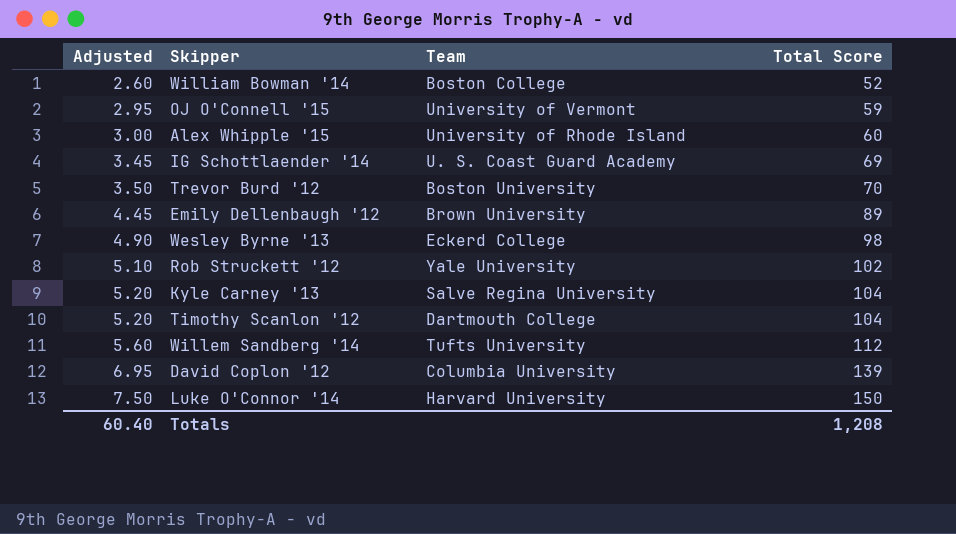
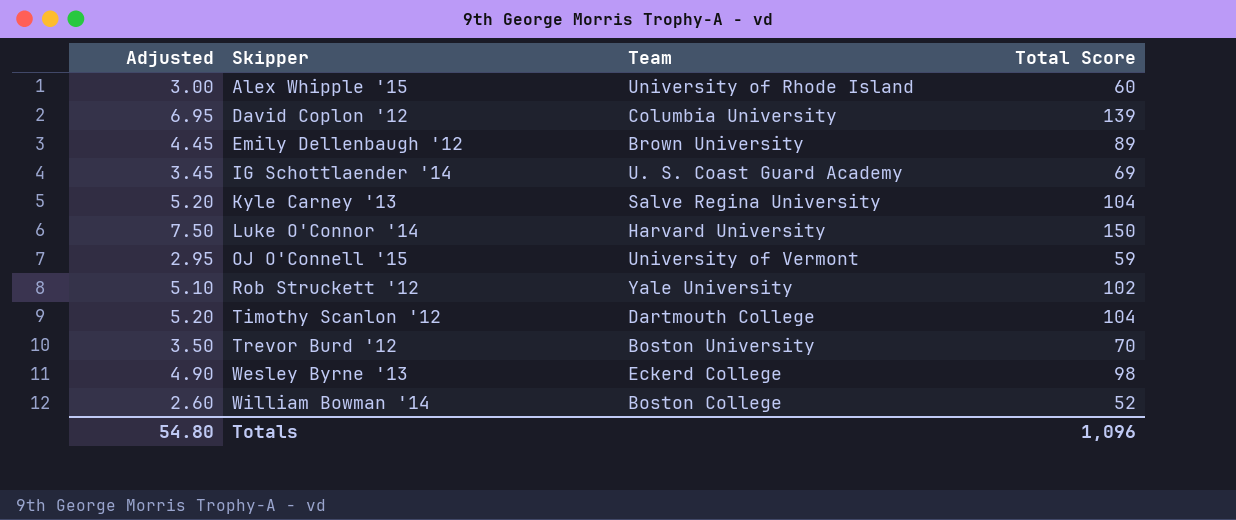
row order: Adjusted ascending -> Skipper ascending
row Willem Sandberg '14: 5.60 | Tufts University | 112 -> none
Totals | Adjusted: 60.40 -> 54.80
Totals | Total Score: 1,208 -> 1,096

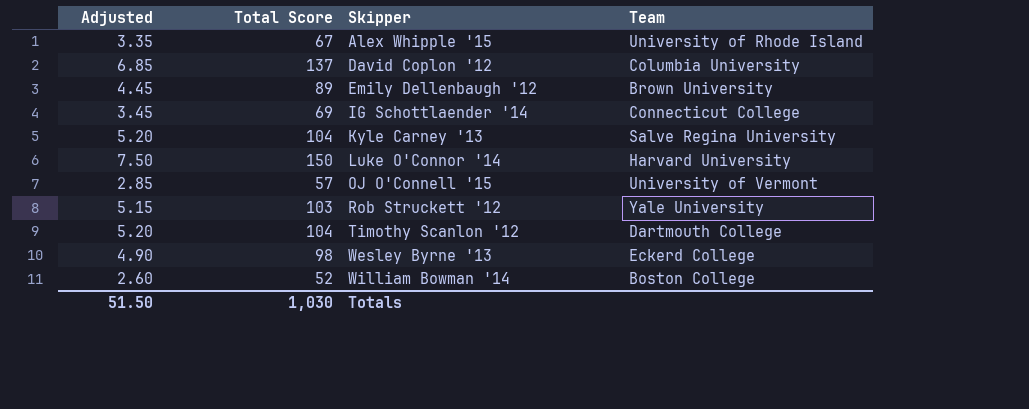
column Total Score | position: 4 -> 2
row Trevor Burd '12: 3.50 | Boston University | 70 -> none
Alex Whipple '15 | Adjusted: 3.00 -> 3.35
Alex Whipple '15 | Total Score: 60 -> 67
David Coplon '12 | Adjusted: 6.95 -> 6.85
David Coplon '12 | Total Score: 139 -> 137
IG Schottlaender '14 | Team: U. S. Coast Guard Academy -> Connecticut College
OJ O'Connell '15 | Adjusted: 2.95 -> 2.85
OJ O'Connell '15 | Total Score: 59 -> 57
Rob Struckett '12 | Adjusted: 5.10 -> 5.15
Rob Struckett '12 | Total Score: 102 -> 103
Totals | Adjusted: 54.80 -> 51.50
Totals | Total Score: 1,096 -> 1,030

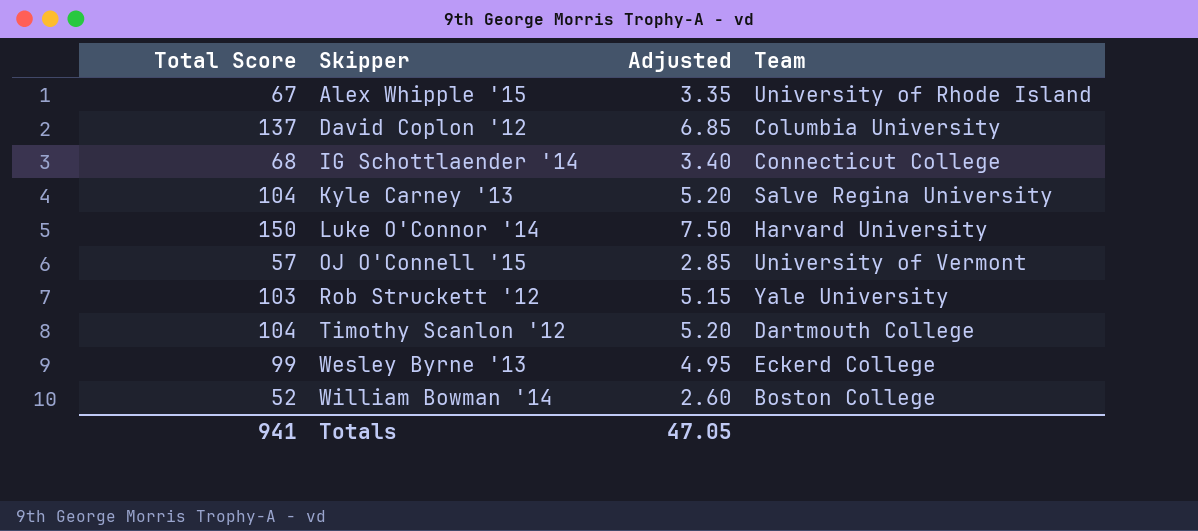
column Adjusted | position: 1 -> 3
row Emily Dellenbaugh '12: 4.45 | 89 | Brown University -> none
IG Schottlaender '14 | Total Score: 69 -> 68
IG Schottlaender '14 | Adjusted: 3.45 -> 3.40
Wesley Byrne '13 | Total Score: 98 -> 99
Wesley Byrne '13 | Adjusted: 4.90 -> 4.95
Totals | Total Score: 1,030 -> 941
Totals | Adjusted: 51.50 -> 47.05

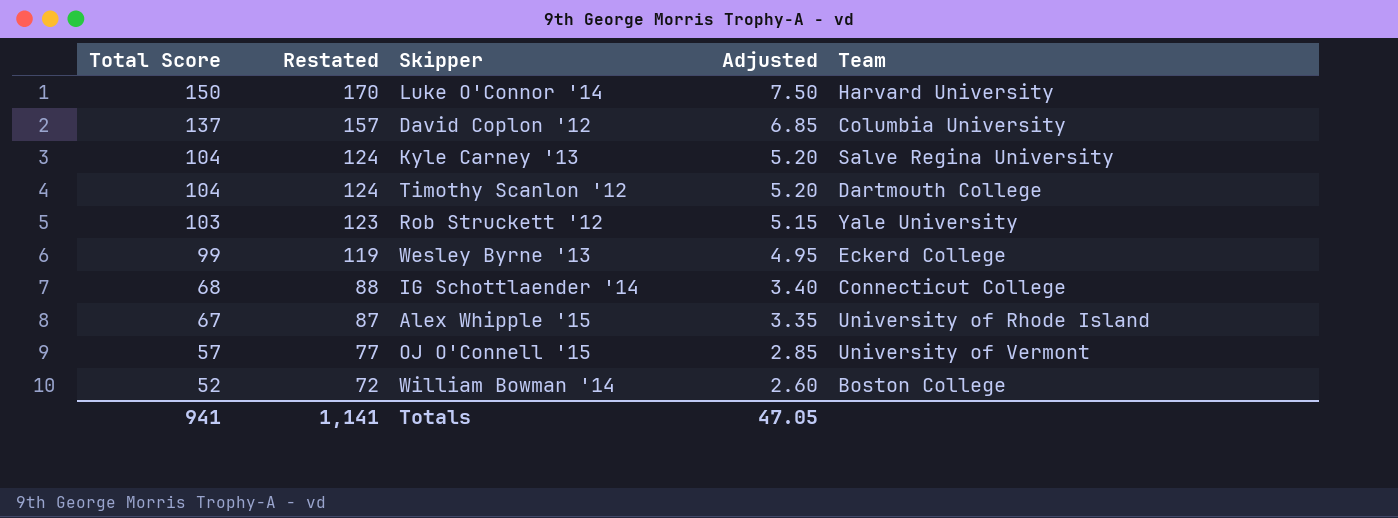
row order: Skipper ascending -> Total Score descending
column Restated | formula: none -> [Total Score] + 20

